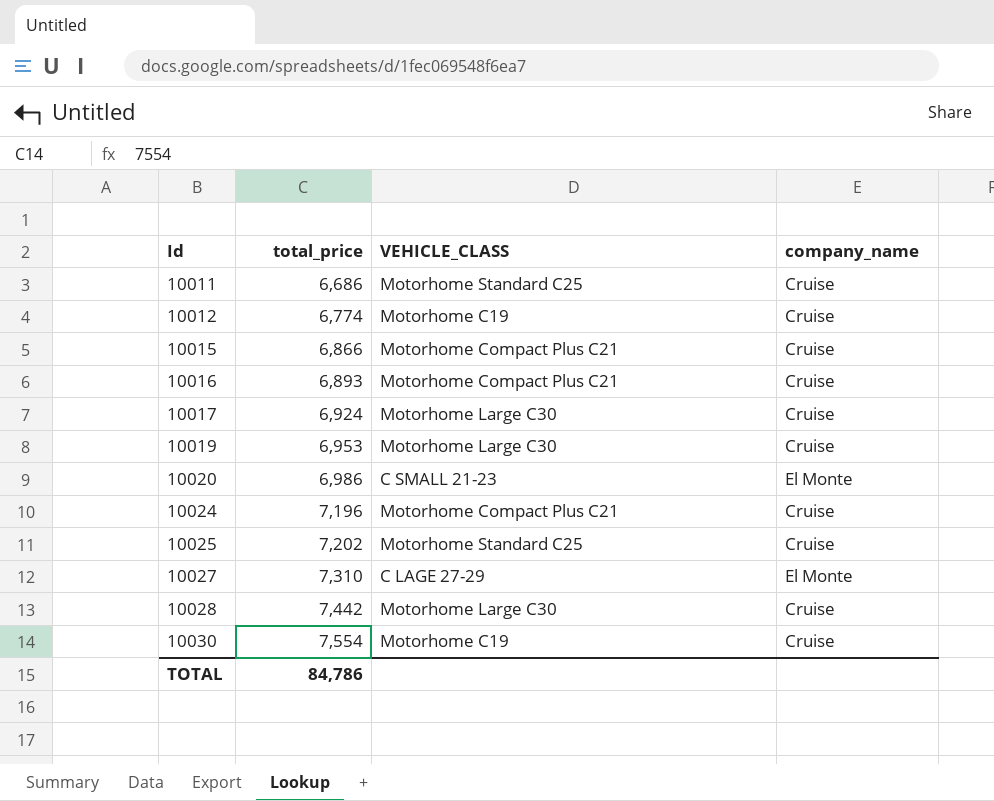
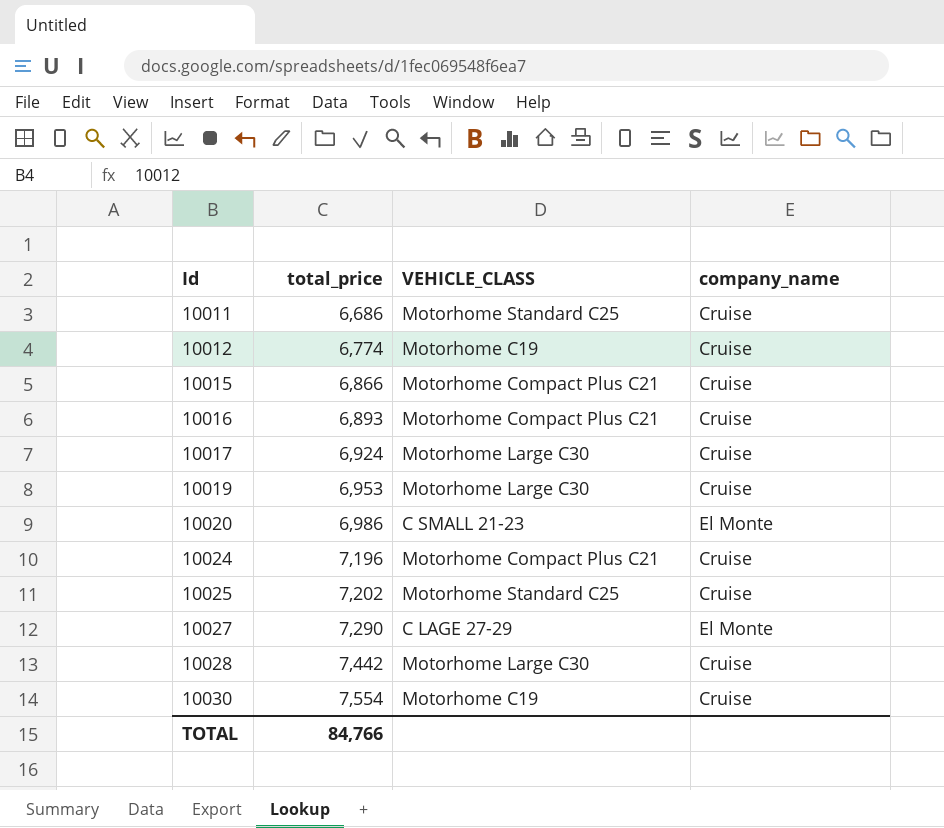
10027 | total_price: 7,310 -> 7,290
TOTAL | total_price: 84,786 -> 84,766

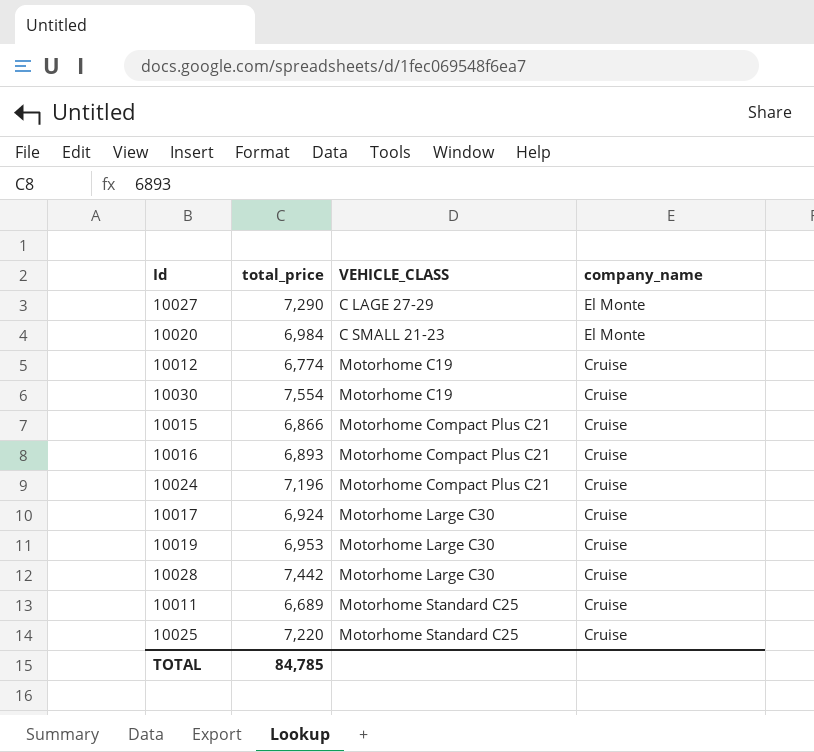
row order: Id ascending -> VEHICLE_CLASS ascending
10020 | total_price: 6,986 -> 6,984
10011 | total_price: 6,686 -> 6,689
10025 | total_price: 7,202 -> 7,220
TOTAL | total_price: 84,766 -> 84,785

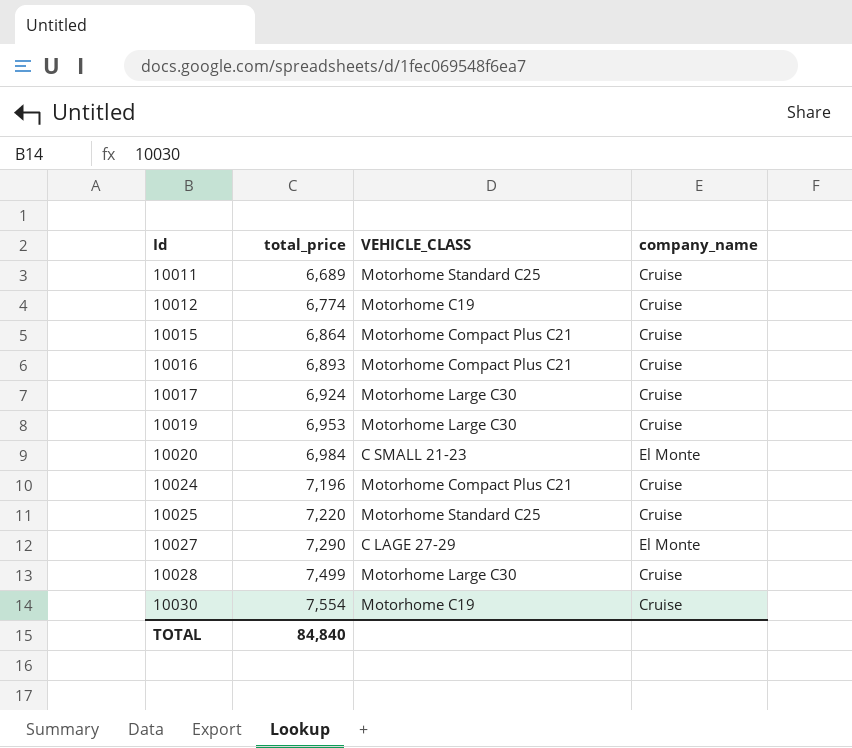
row order: VEHICLE_CLASS ascending -> Id ascending
10015 | total_price: 6,866 -> 6,864
10028 | total_price: 7,442 -> 7,499
TOTAL | total_price: 84,785 -> 84,840

